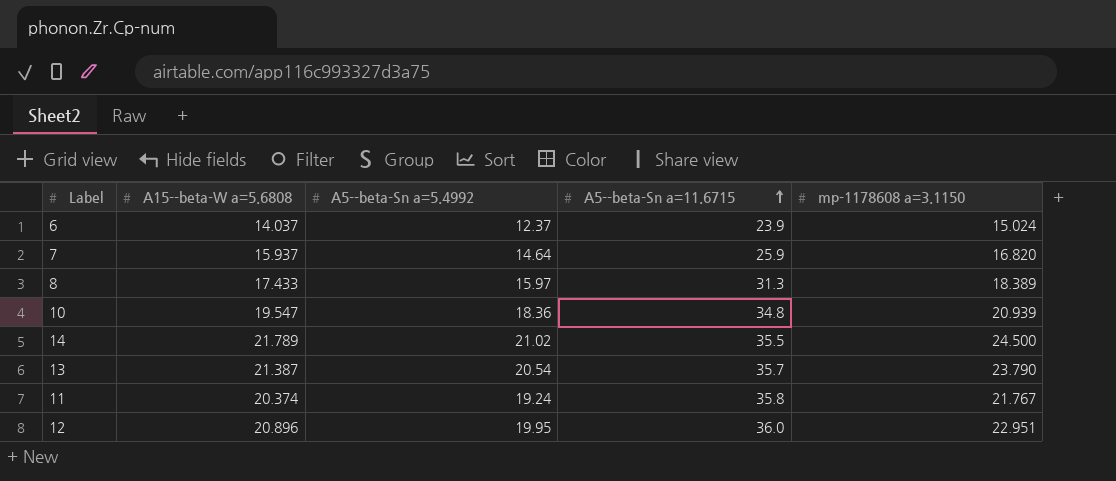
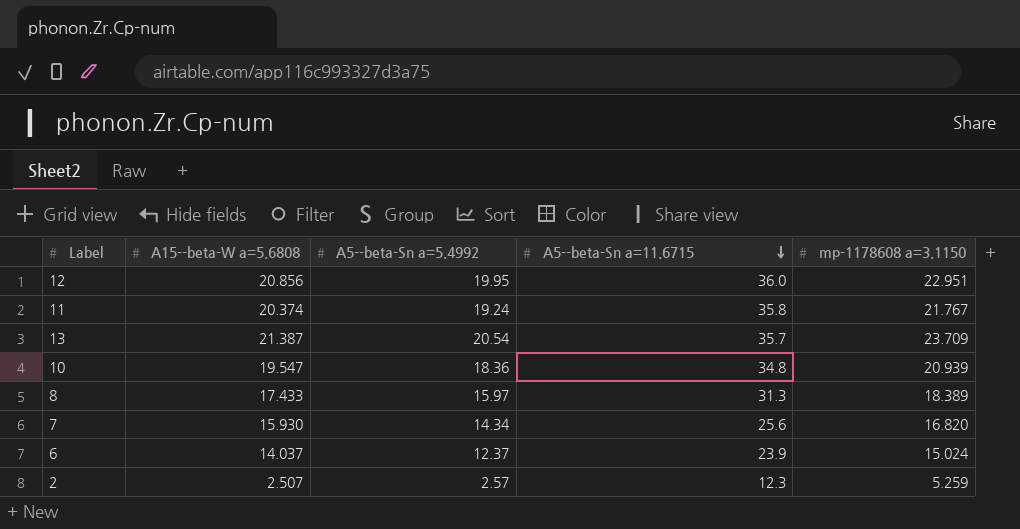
row order: A5--beta-Sn a=11.6715 ascending -> A5--beta-Sn a=11.6715 descending
row 14: 21.789 | 21.02 | 35.5 | 24.500 -> none
12 | A15--beta-W a=5.6808: 20.896 -> 20.856
13 | mp-1178608 a=3.1150: 23.790 -> 23.709
7 | A15--beta-W a=5.6808: 15.937 -> 15.930
7 | A5--beta-Sn a=5.4992: 14.64 -> 14.34
7 | A5--beta-Sn a=11.6715: 25.9 -> 25.6
row 2: none -> 2.507 | 2.57 | 12.3 | 5.259

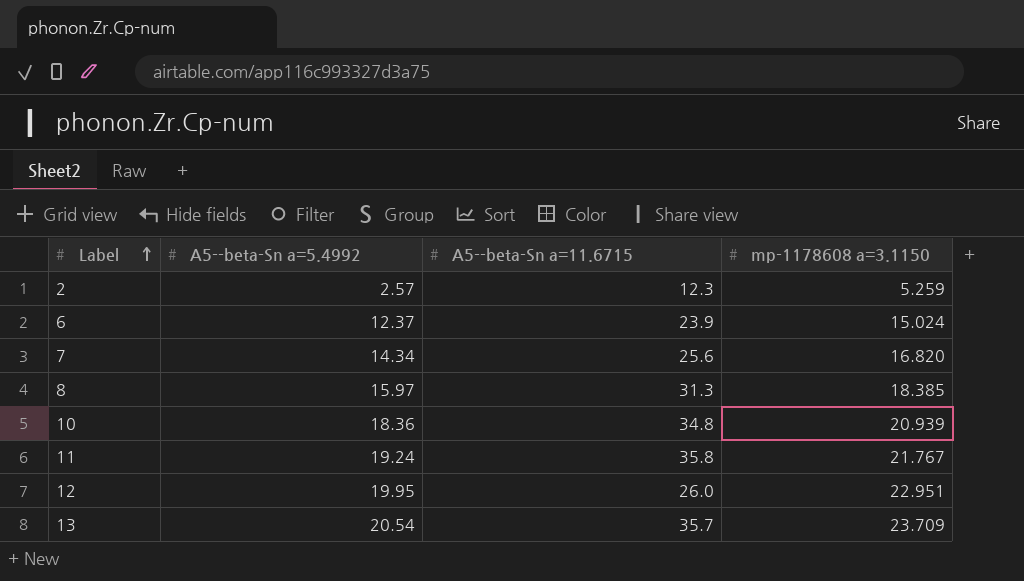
row order: A5--beta-Sn a=11.6715 descending -> Label ascending
column A15--beta-W a=5.6808 | position: 2 -> none
8 | mp-1178608 a=3.1150: 18.389 -> 18.385
12 | A5--beta-Sn a=11.6715: 36.0 -> 26.0

